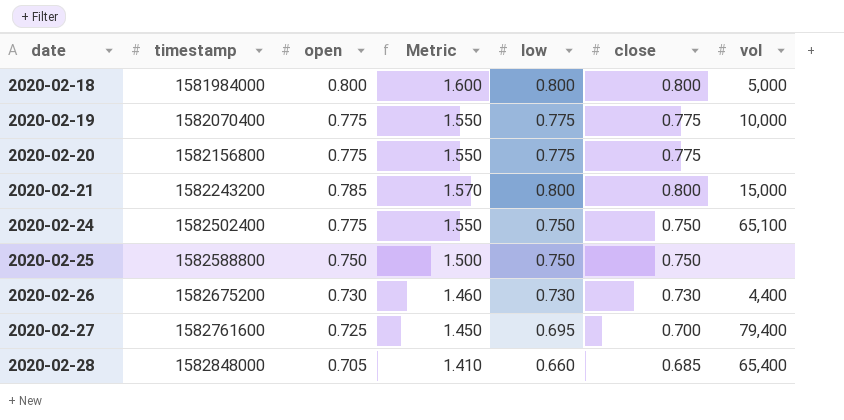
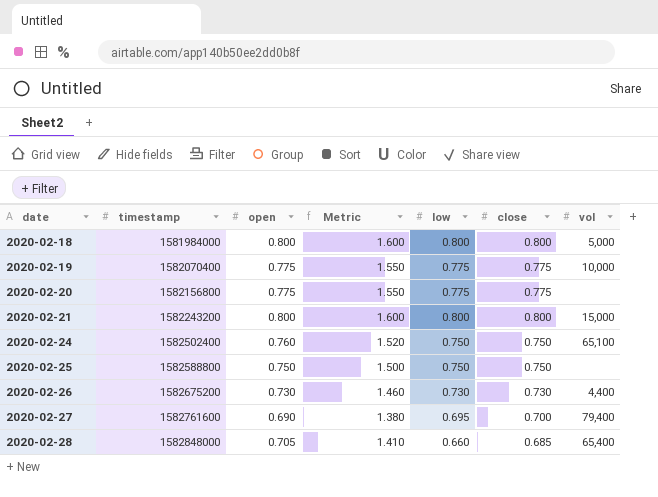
2020-02-21 | open: 0.785 -> 0.800
2020-02-21 | Metric: 1.570 -> 1.600
2020-02-24 | open: 0.775 -> 0.760
2020-02-24 | Metric: 1.550 -> 1.520
2020-02-27 | open: 0.725 -> 0.690
2020-02-27 | Metric: 1.450 -> 1.380

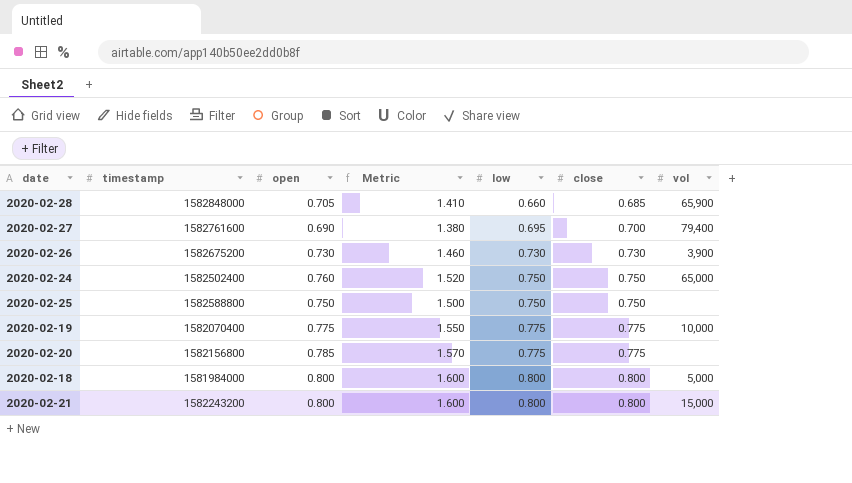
row order: date ascending -> low ascending
2020-02-28 | vol: 65,400 -> 65,900
2020-02-26 | vol: 4,400 -> 3,900
2020-02-24 | vol: 65,100 -> 65,000
2020-02-20 | open: 0.775 -> 0.785
2020-02-20 | Metric: 1.550 -> 1.570

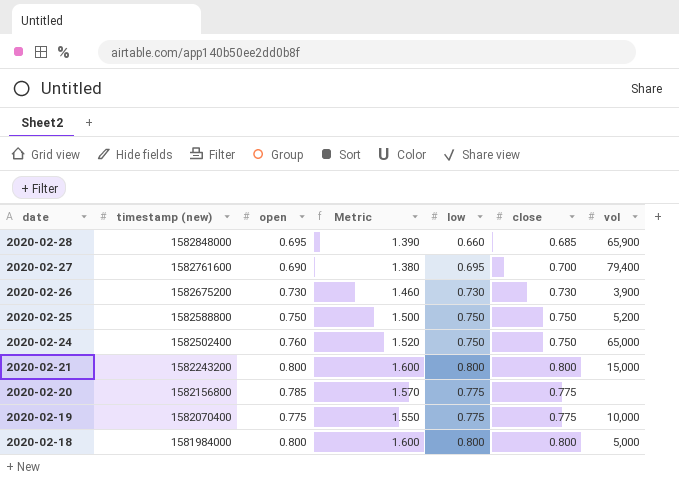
row order: low ascending -> date descending
column name: timestamp -> timestamp (new)
2020-02-28 | open: 0.705 -> 0.695
2020-02-28 | Metric: 1.410 -> 1.390
2020-02-25 | vol: none -> 5,200

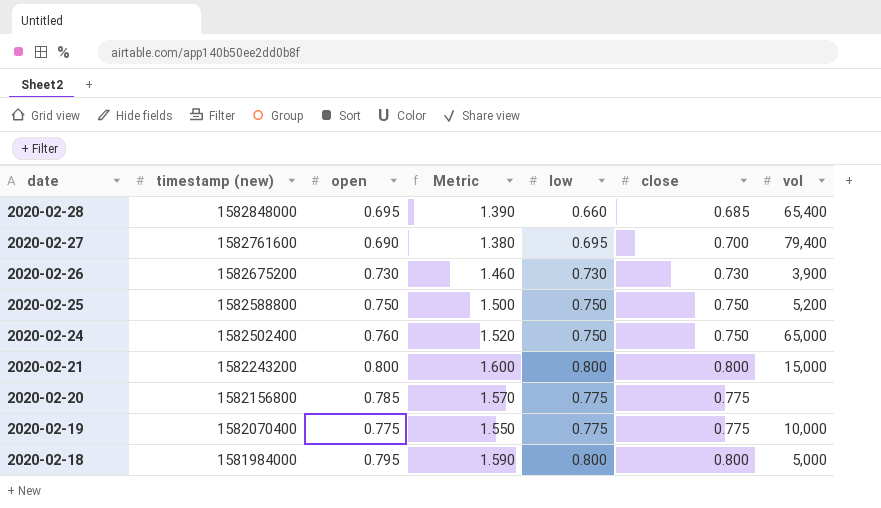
2020-02-28 | vol: 65,900 -> 65,400
2020-02-18 | open: 0.800 -> 0.795
2020-02-18 | Metric: 1.600 -> 1.590

